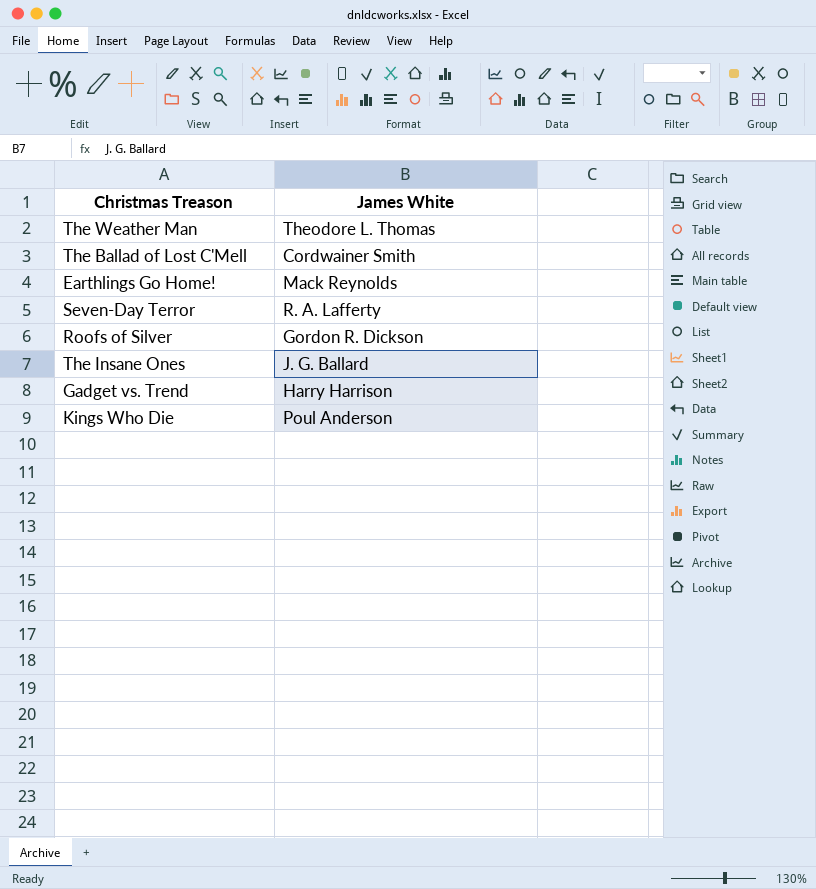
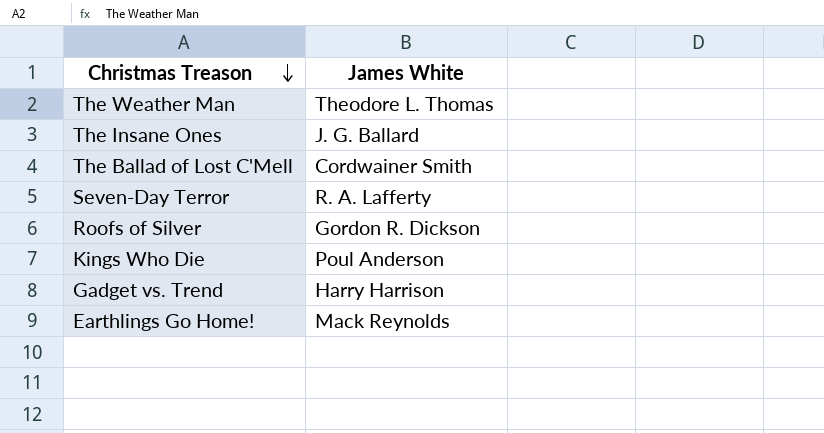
row order: none -> Christmas Treason descending

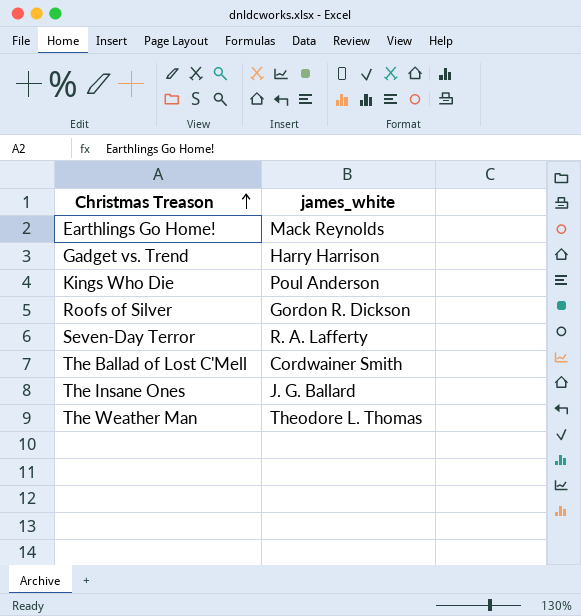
row order: Christmas Treason descending -> Christmas Treason ascending
column name: James White -> james_white

